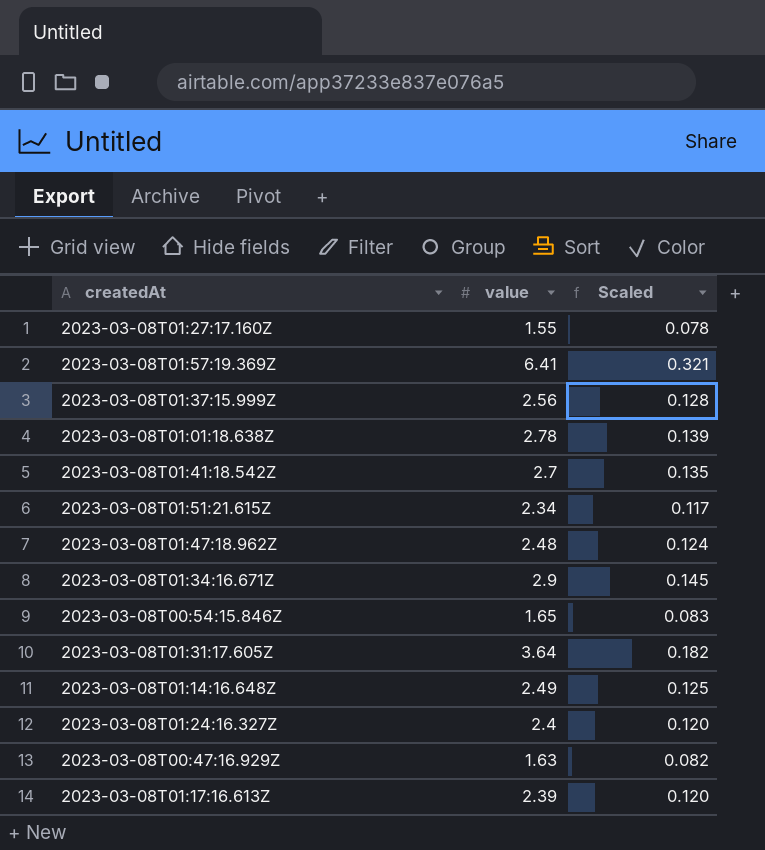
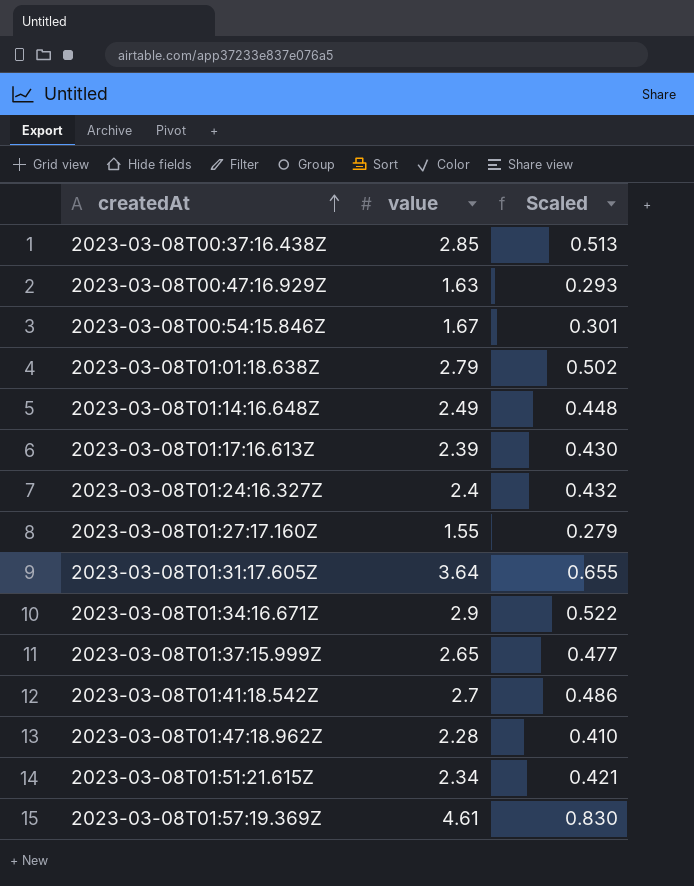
row order: none -> createdAt ascending
column Scaled | formula: [value] * 0.05 -> [value] * 0.18
row 2023-03-08T00:37:16.438Z: none -> 2.85 | 0.513
2023-03-08T00:54:15.846Z | value: 1.65 -> 1.67
2023-03-08T01:01:18.638Z | value: 2.78 -> 2.79
2023-03-08T01:37:15.999Z | value: 2.56 -> 2.65
2023-03-08T01:47:18.962Z | value: 2.48 -> 2.28
2023-03-08T01:57:19.369Z | value: 6.41 -> 4.61

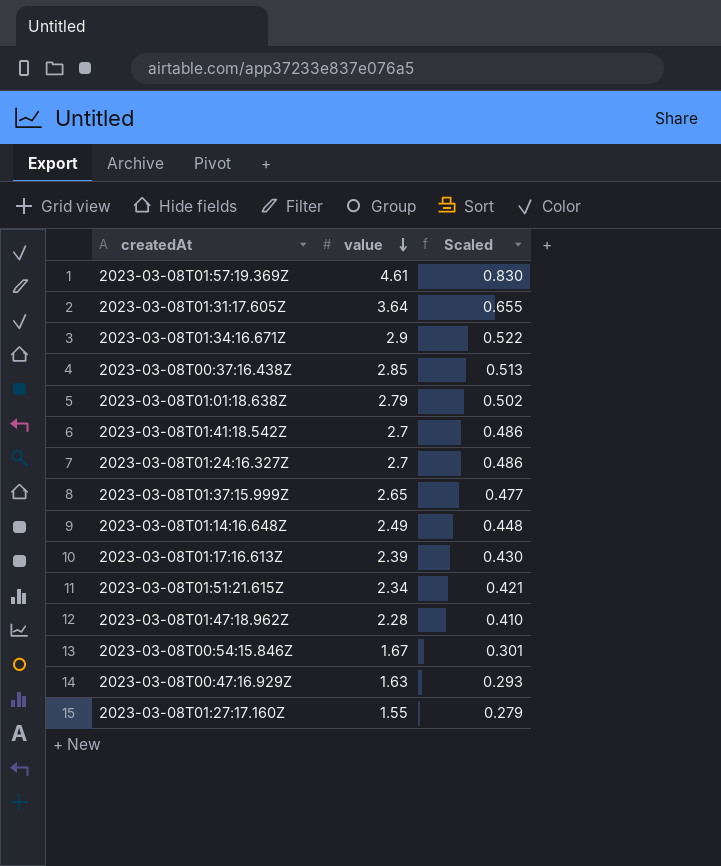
row order: createdAt ascending -> value descending
2023-03-08T01:24:16.327Z | value: 2.4 -> 2.7
2023-03-08T01:24:16.327Z | Scaled: 0.432 -> 0.486

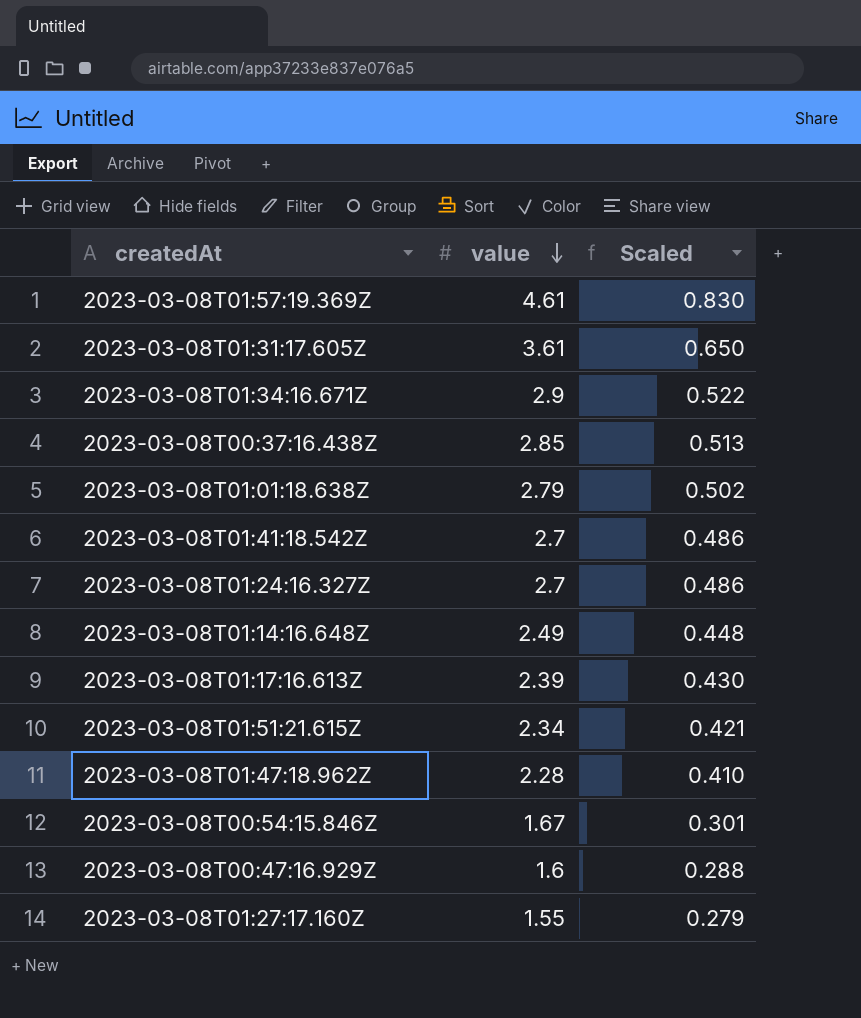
row 2023-03-08T01:37:15.999Z: 2.65 | 0.477 -> none
2023-03-08T01:31:17.605Z | value: 3.64 -> 3.61
2023-03-08T01:31:17.605Z | Scaled: 0.655 -> 0.650
2023-03-08T00:47:16.929Z | value: 1.63 -> 1.6
2023-03-08T00:47:16.929Z | Scaled: 0.293 -> 0.288

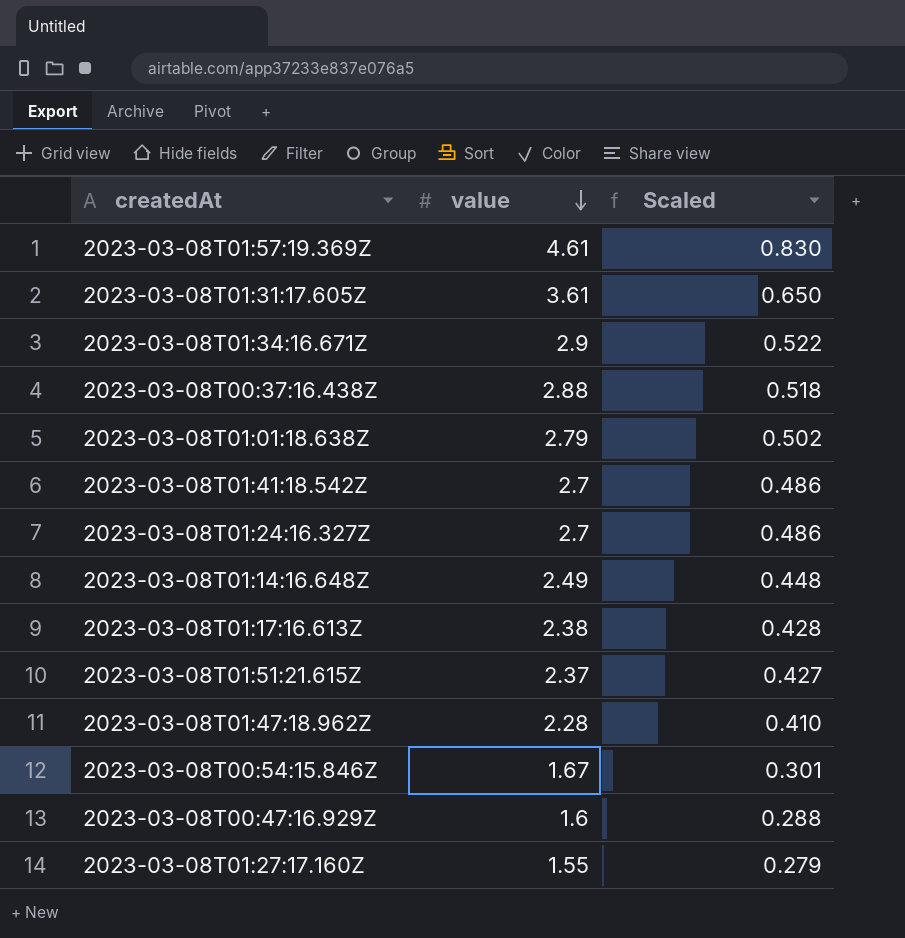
2023-03-08T00:37:16.438Z | value: 2.85 -> 2.88
2023-03-08T00:37:16.438Z | Scaled: 0.513 -> 0.518
2023-03-08T01:17:16.613Z | value: 2.39 -> 2.38
2023-03-08T01:17:16.613Z | Scaled: 0.430 -> 0.428
2023-03-08T01:51:21.615Z | value: 2.34 -> 2.37
2023-03-08T01:51:21.615Z | Scaled: 0.421 -> 0.427

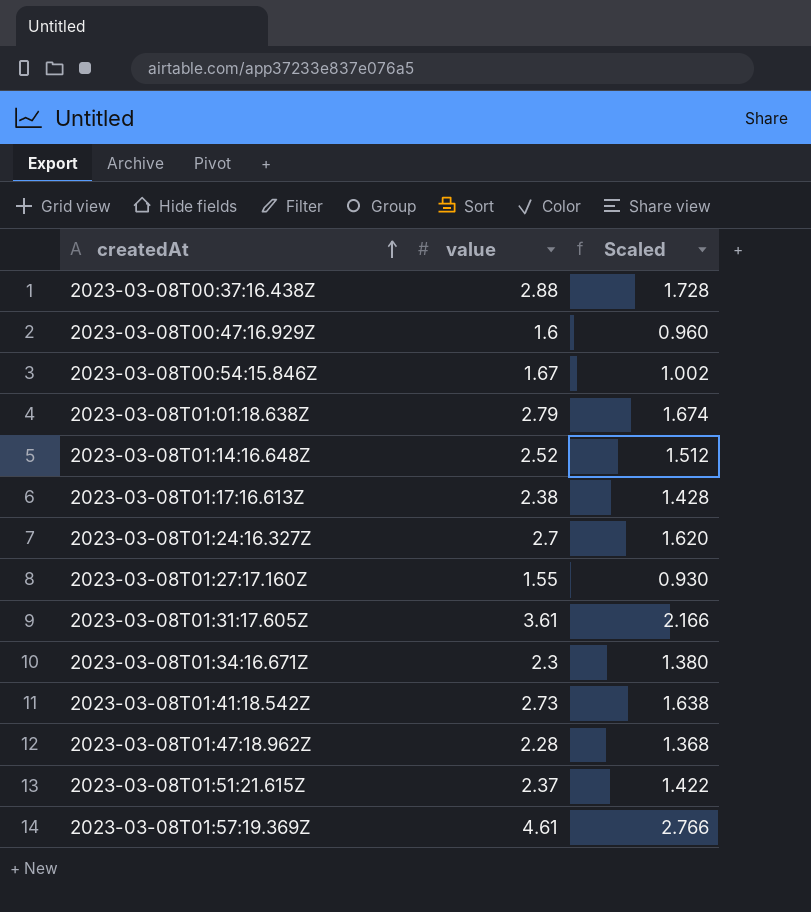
row order: value descending -> createdAt ascending
column Scaled | formula: [value] * 0.18 -> [value] * 0.6
2023-03-08T01:14:16.648Z | value: 2.49 -> 2.52
2023-03-08T01:34:16.671Z | value: 2.9 -> 2.3
2023-03-08T01:41:18.542Z | value: 2.7 -> 2.73

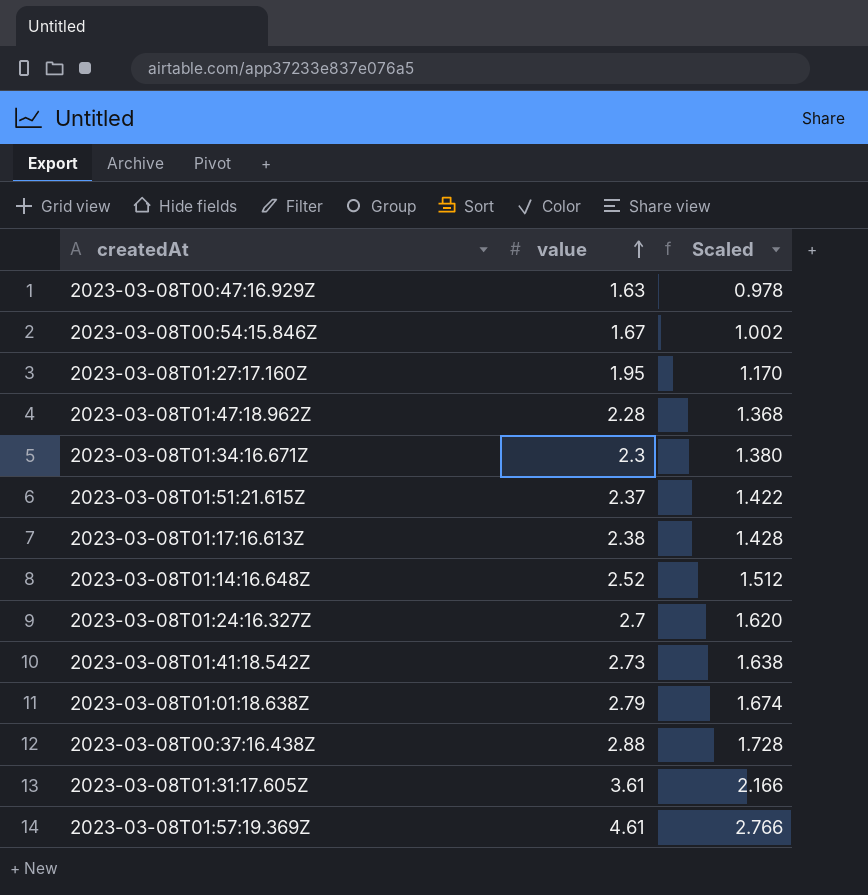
row order: createdAt ascending -> value ascending
2023-03-08T00:47:16.929Z | value: 1.6 -> 1.63
2023-03-08T00:47:16.929Z | Scaled: 0.960 -> 0.978
2023-03-08T01:27:17.160Z | value: 1.55 -> 1.95
2023-03-08T01:27:17.160Z | Scaled: 0.930 -> 1.170

